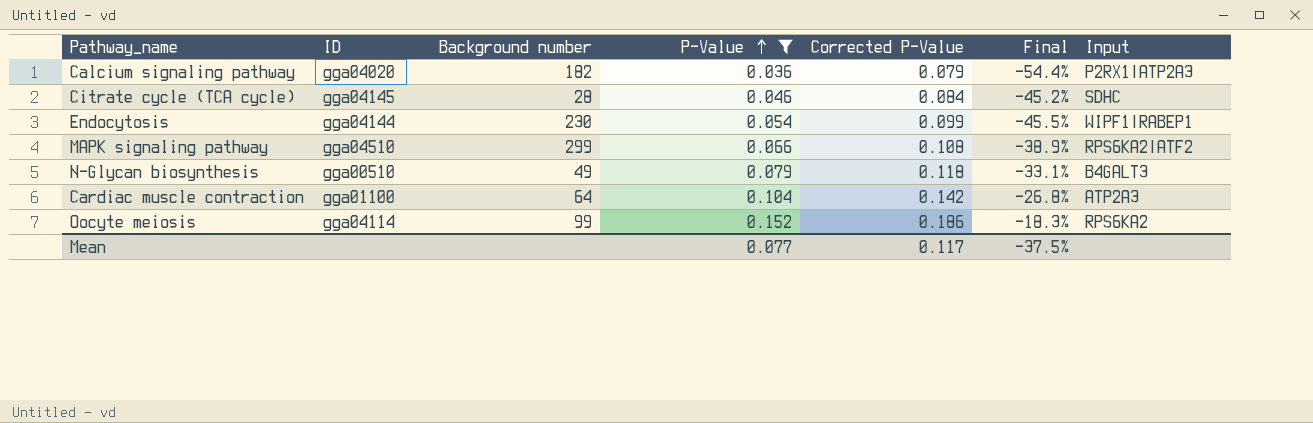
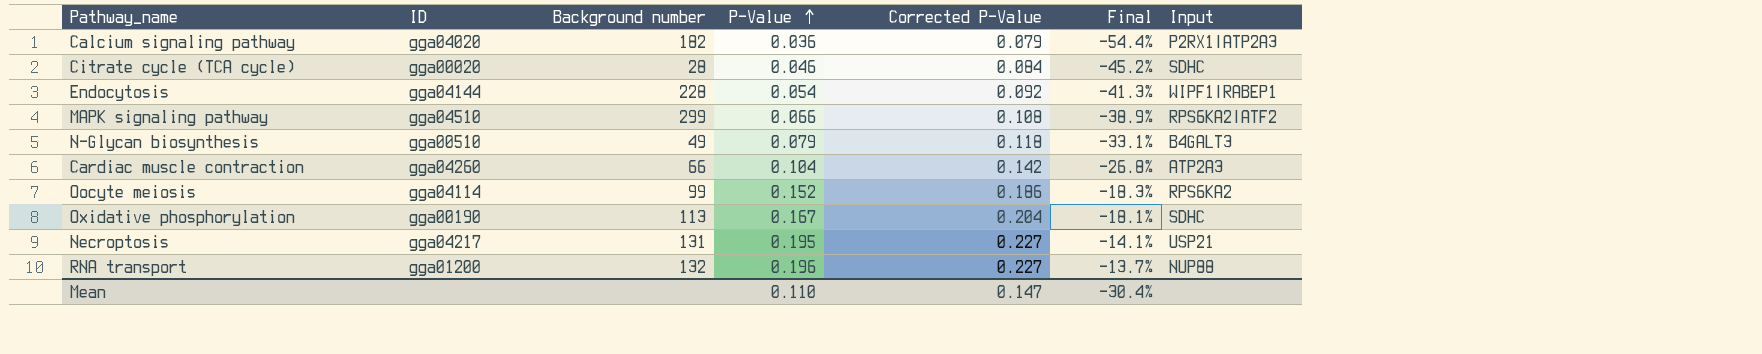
filter: P-Value <= 0.152 -> none
Citrate cycle (TCA cycle) | ID: gga04145 -> gga00020
Endocytosis | Background number: 230 -> 228
Endocytosis | Corrected P-Value: 0.099 -> 0.092
Endocytosis | Final: -45.5% -> -41.3%
Cardiac muscle contraction | ID: gga01100 -> gga04260
Cardiac muscle contraction | Background number: 64 -> 66
Mean | P-Value: 0.077 -> 0.110
Mean | Corrected P-Value: 0.117 -> 0.147
Mean | Final: -37.5% -> -30.4%

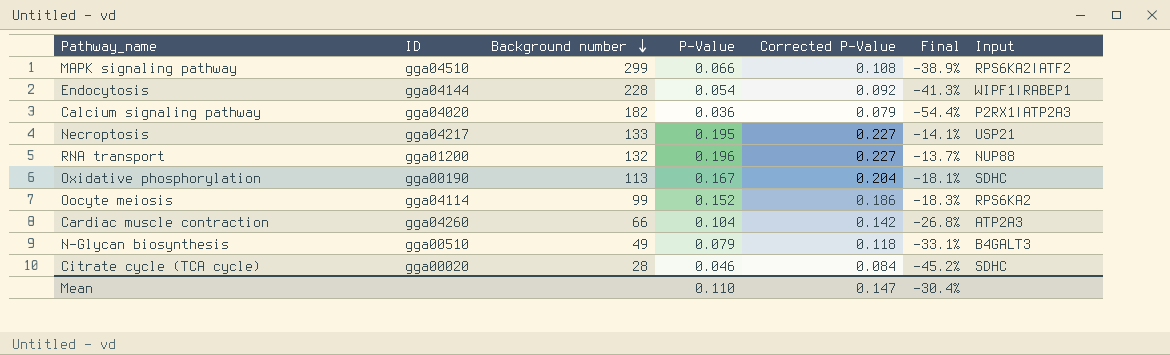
row order: P-Value ascending -> Background number descending
Necroptosis | Background number: 131 -> 133

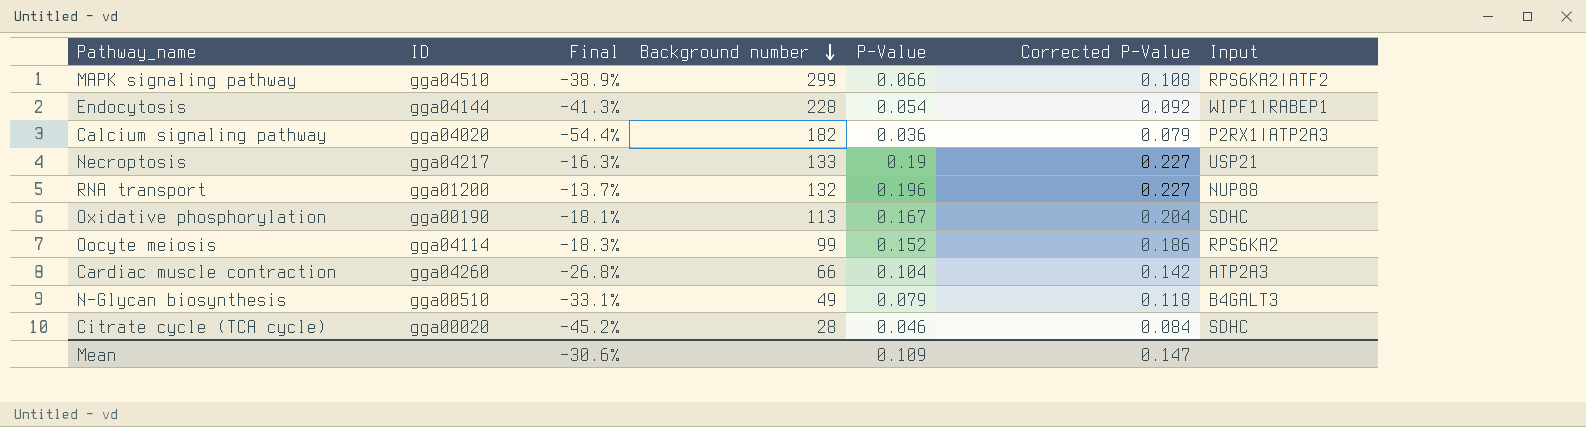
column Final | position: 6 -> 3
Necroptosis | Final: -14.1% -> -16.3%
Necroptosis | P-Value: 0.195 -> 0.19
Mean | Final: -30.4% -> -30.6%
Mean | P-Value: 0.110 -> 0.109

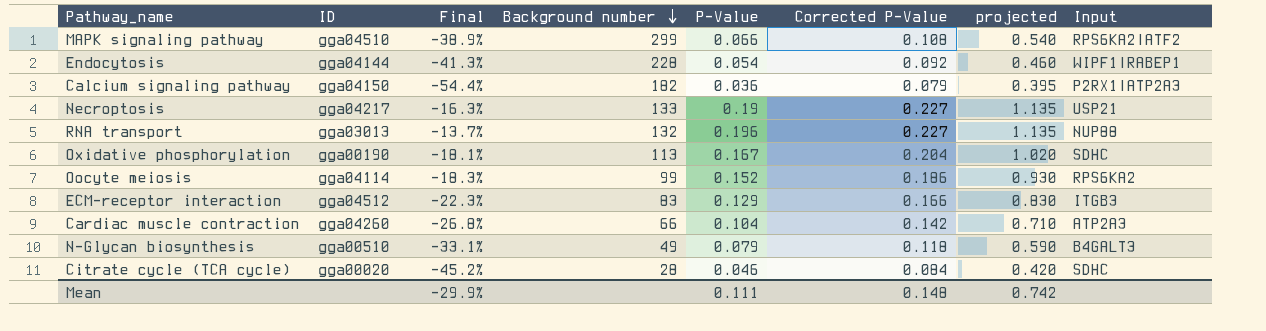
column projected | formula: none -> [Corrected P-Value] * 5
Calcium signaling pathway | ID: gga04020 -> gga04150
RNA transport | ID: gga01200 -> gga03013
row ECM-receptor interaction: none -> gga04512 | -22.3% | 83 | 0.129 | 0.166 | 0.830 | ITGB3
Mean | Final: -30.6% -> -29.9%
Mean | P-Value: 0.109 -> 0.111
Mean | Corrected P-Value: 0.147 -> 0.148

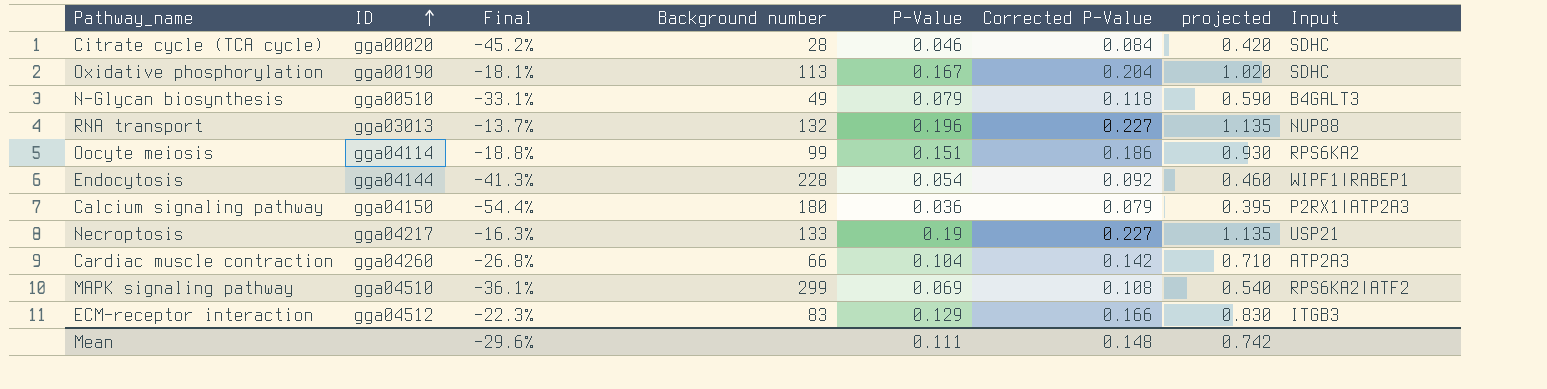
row order: Background number descending -> ID ascending
Oocyte meiosis | Final: -18.3% -> -18.8%
Oocyte meiosis | P-Value: 0.152 -> 0.151
Calcium signaling pathway | Background number: 182 -> 180
MAPK signaling pathway | Final: -38.9% -> -36.1%
MAPK signaling pathway | P-Value: 0.066 -> 0.069
Mean | Final: -29.9% -> -29.6%

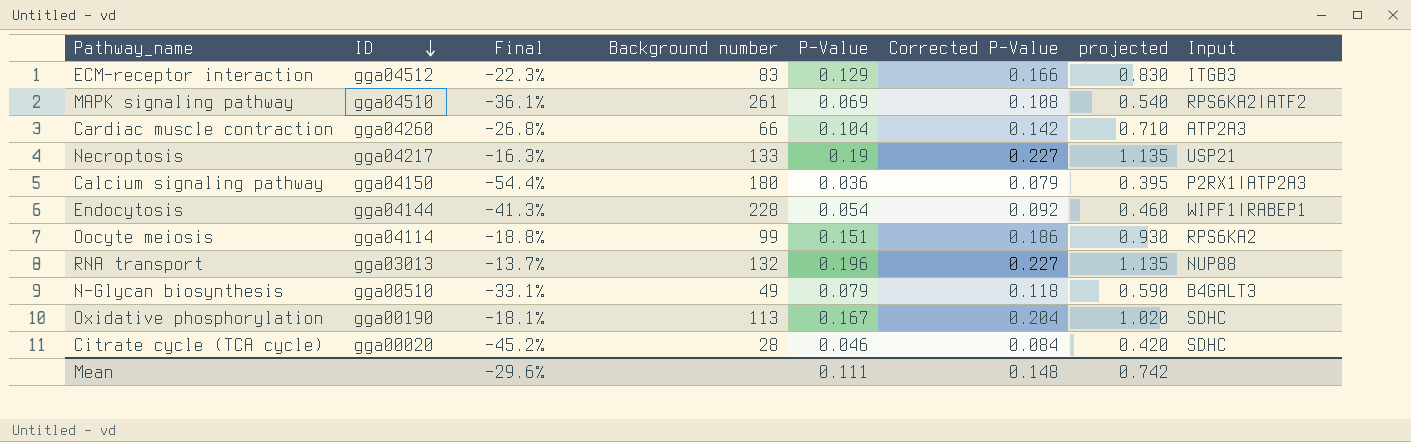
row order: ID ascending -> ID descending
MAPK signaling pathway | Background number: 299 -> 261

